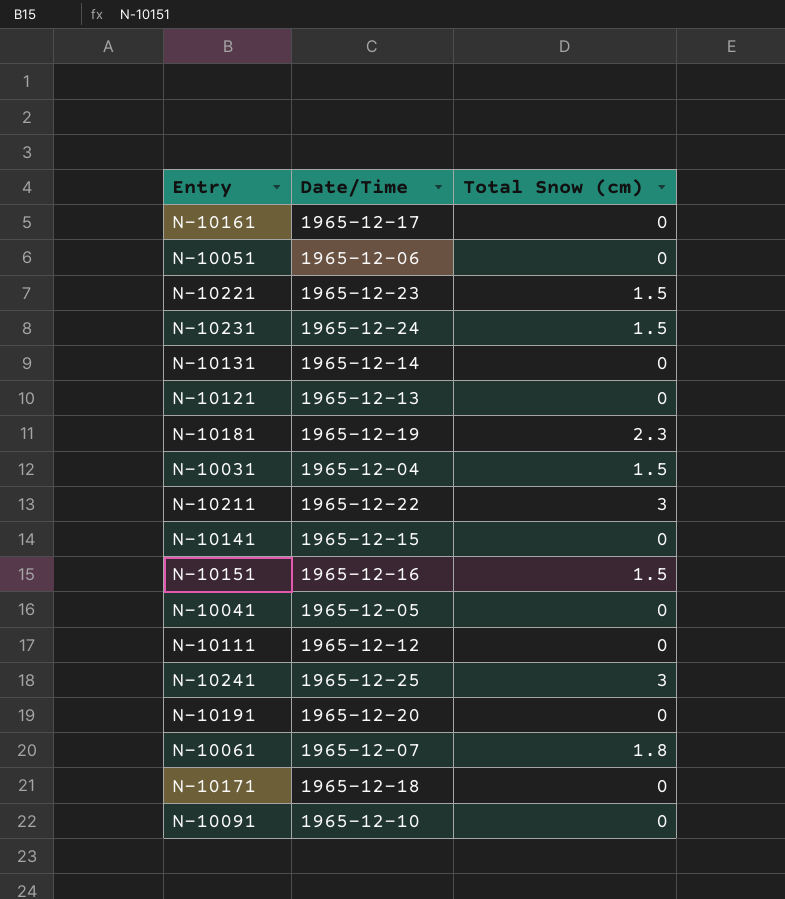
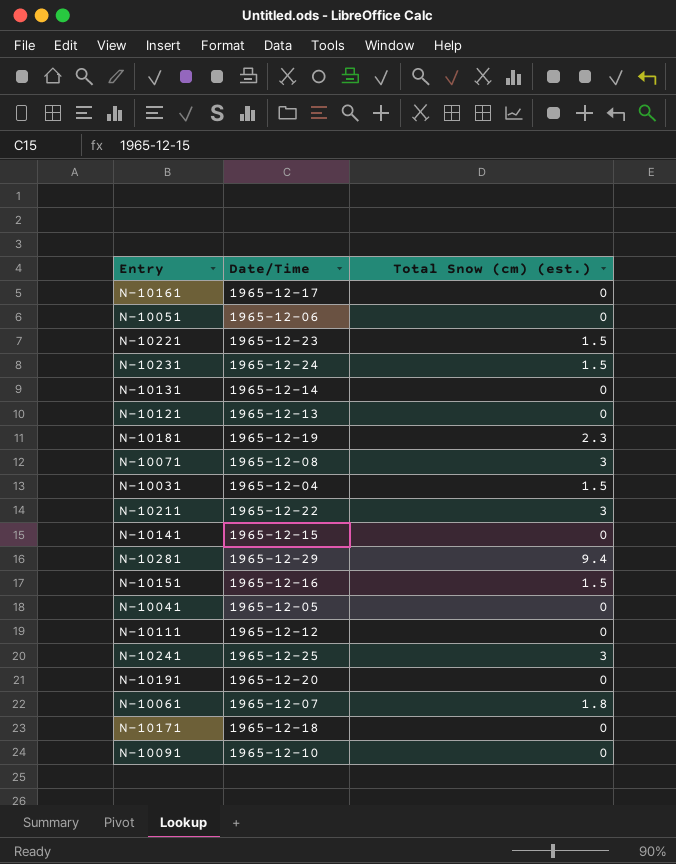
column name: Total Snow (cm) -> Total Snow (cm) (est.)
row N-10071: none -> 1965-12-08 | 3
row N-10281: none -> 1965-12-29 | 9.4

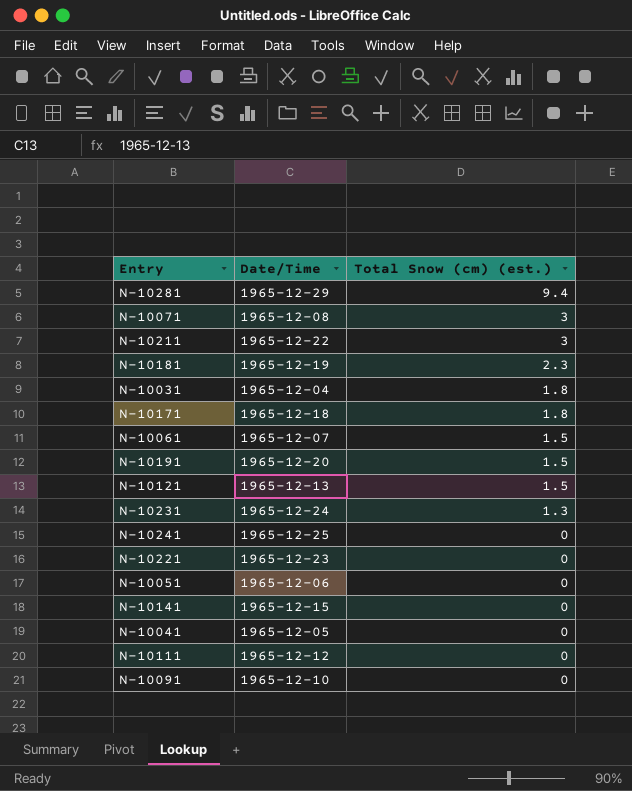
row order: none -> Total Snow (cm) (est.) descending
row N-10161: 1965-12-17 | 0 -> none
row N-10131: 1965-12-14 | 0 -> none
row N-10151: 1965-12-16 | 1.5 -> none
N-10031 | Total Snow (cm) (est.): 1.5 -> 1.8
N-10171 | Total Snow (cm) (est.): 0 -> 1.8
N-10061 | Total Snow (cm) (est.): 1.8 -> 1.5
N-10191 | Total Snow (cm) (est.): 0 -> 1.5
N-10121 | Total Snow (cm) (est.): 0 -> 1.5
N-10231 | Total Snow (cm) (est.): 1.5 -> 1.3
N-10241 | Total Snow (cm) (est.): 3 -> 0
N-10221 | Total Snow (cm) (est.): 1.5 -> 0

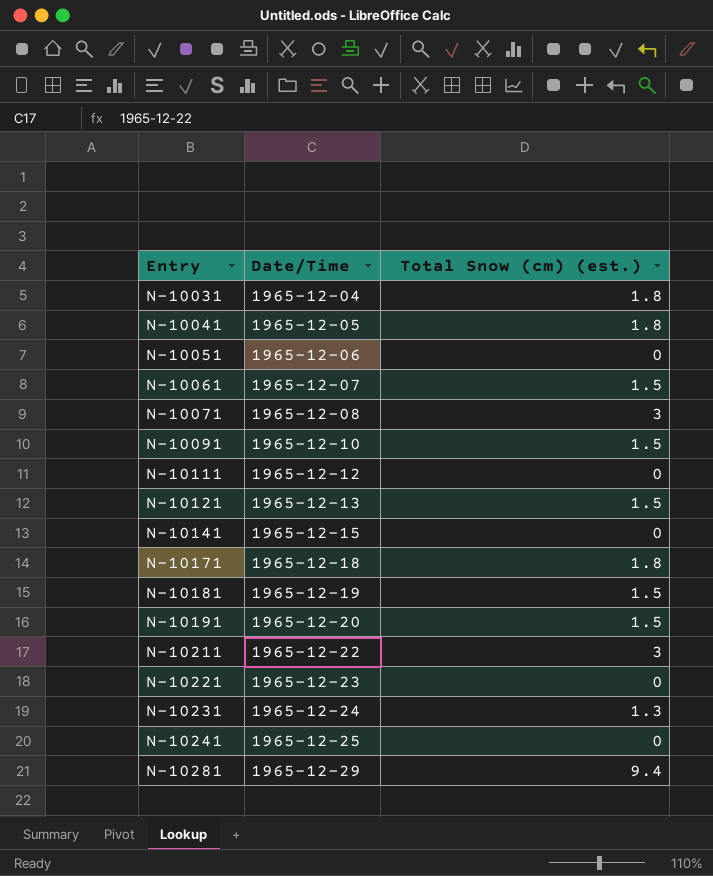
row order: Total Snow (cm) (est.) descending -> Entry ascending
N-10041 | Total Snow (cm) (est.): 0 -> 1.8
N-10091 | Total Snow (cm) (est.): 0 -> 1.5
N-10181 | Total Snow (cm) (est.): 2.3 -> 1.5

